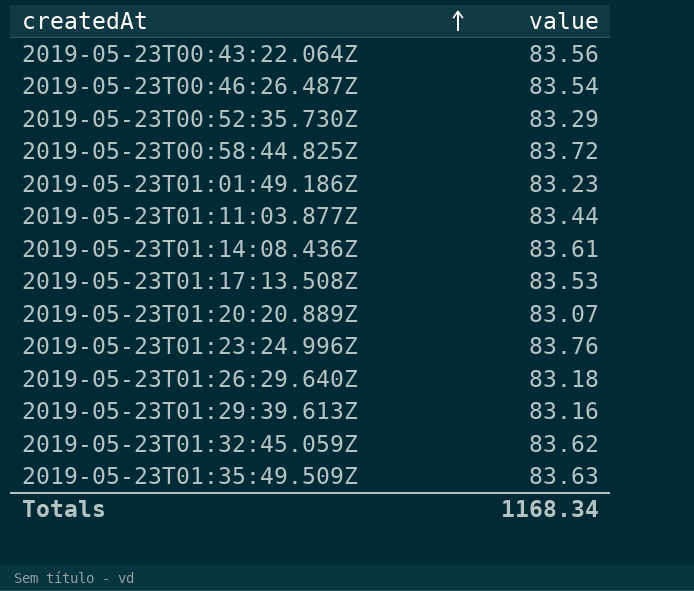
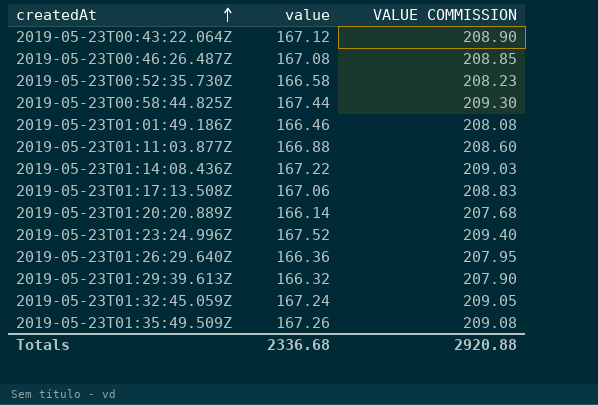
column VALUE COMMISSION | formula: none -> [value] * 1.25
2019-05-23T00:43:22.064Z | value: 83.56 -> 167.12
2019-05-23T00:46:26.487Z | value: 83.54 -> 167.08
2019-05-23T00:52:35.730Z | value: 83.29 -> 166.58
2019-05-23T00:58:44.825Z | value: 83.72 -> 167.44
2019-05-23T01:01:49.186Z | value: 83.23 -> 166.46
2019-05-23T01:11:03.877Z | value: 83.44 -> 166.88
2019-05-23T01:14:08.436Z | value: 83.61 -> 167.22
2019-05-23T01:17:13.508Z | value: 83.53 -> 167.06
2019-05-23T01:20:20.889Z | value: 83.07 -> 166.14
2019-05-23T01:23:24.996Z | value: 83.76 -> 167.52
2019-05-23T01:26:29.640Z | value: 83.18 -> 166.36
2019-05-23T01:29:39.613Z | value: 83.16 -> 166.32
2019-05-23T01:32:45.059Z | value: 83.62 -> 167.24
2019-05-23T01:35:49.509Z | value: 83.63 -> 167.26
Totals | value: 1168.34 -> 2336.68

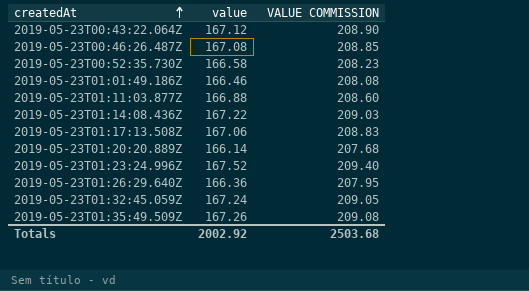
row 2019-05-23T00:58:44.825Z: 167.44 | 209.30 -> none
row 2019-05-23T01:29:39.613Z: 166.32 | 207.90 -> none
Totals | value: 2336.68 -> 2002.92
Totals | VALUE COMMISSION: 2920.88 -> 2503.68

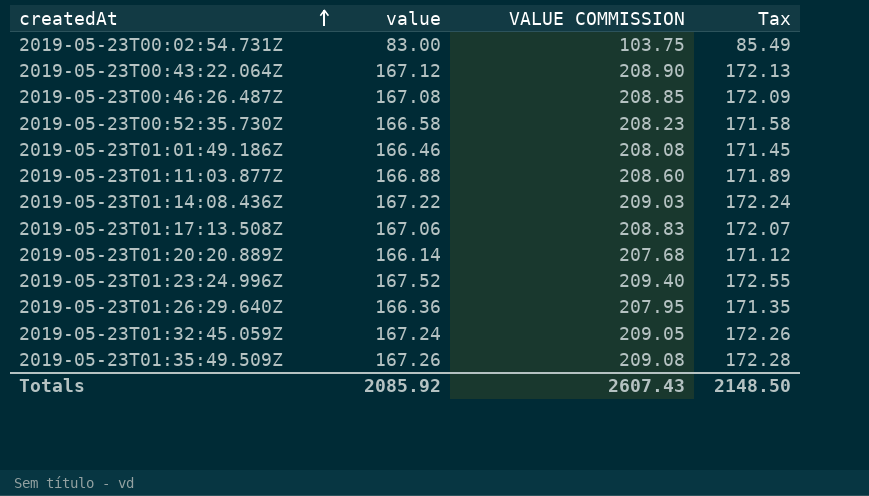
column Tax | formula: none -> [value] * 1.03
row 2019-05-23T00:02:54.731Z: none -> 83.00 | 103.75 | 85.49
Totals | value: 2002.92 -> 2085.92
Totals | VALUE COMMISSION: 2503.68 -> 2607.43

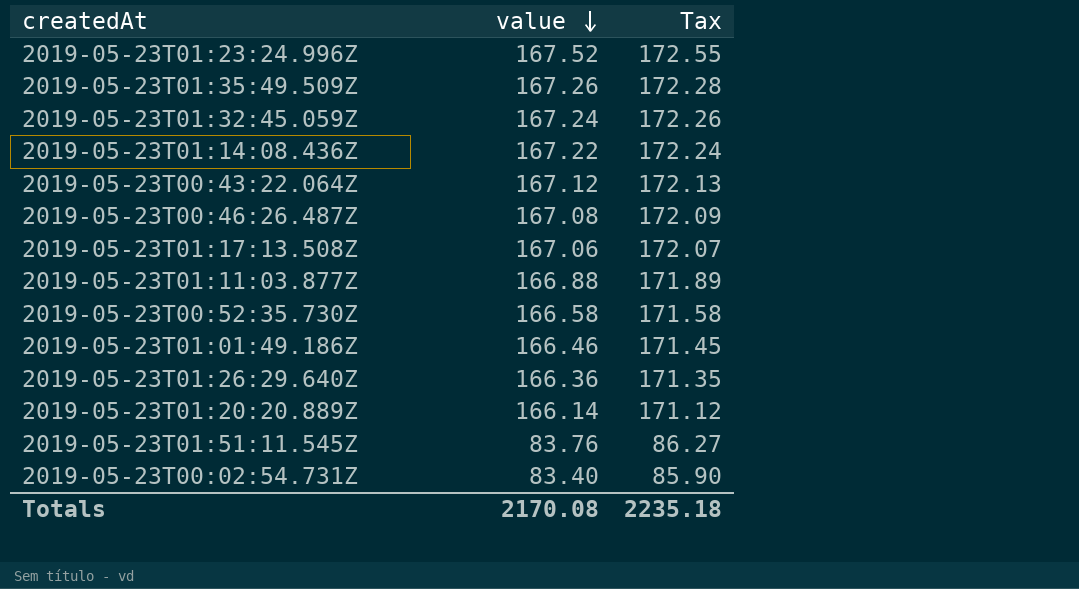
row order: createdAt ascending -> value descending
column VALUE COMMISSION | formula: [value] * 1.25 -> none
row 2019-05-23T01:51:11.545Z: none -> 83.76 | 86.27
2019-05-23T00:02:54.731Z | value: 83.00 -> 83.40
2019-05-23T00:02:54.731Z | Tax: 85.49 -> 85.90
Totals | value: 2085.92 -> 2170.08
Totals | Tax: 2148.50 -> 2235.18

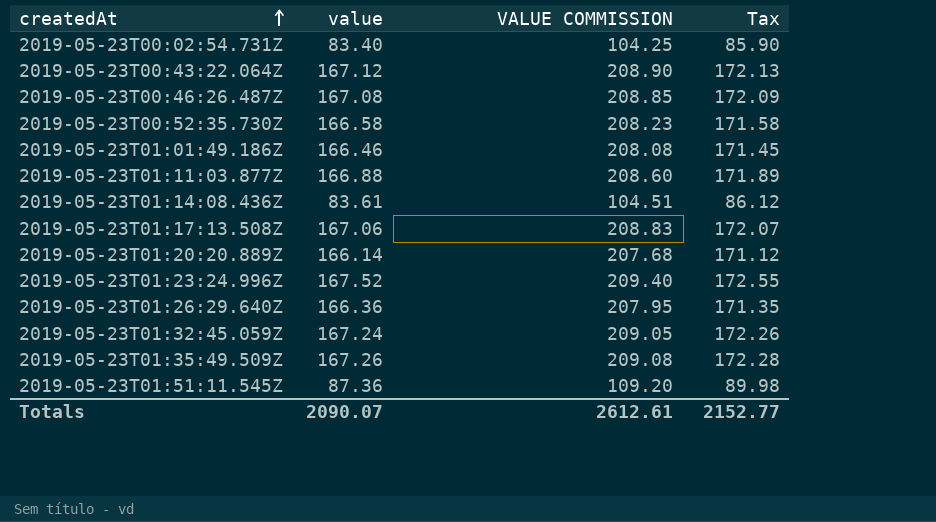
row order: value descending -> createdAt ascending
column VALUE COMMISSION | formula: none -> [value] * 1.25
2019-05-23T01:14:08.436Z | value: 167.22 -> 83.61
2019-05-23T01:14:08.436Z | Tax: 172.24 -> 86.12
2019-05-23T01:51:11.545Z | value: 83.76 -> 87.36
2019-05-23T01:51:11.545Z | Tax: 86.27 -> 89.98
Totals | value: 2170.08 -> 2090.07
Totals | Tax: 2235.18 -> 2152.77

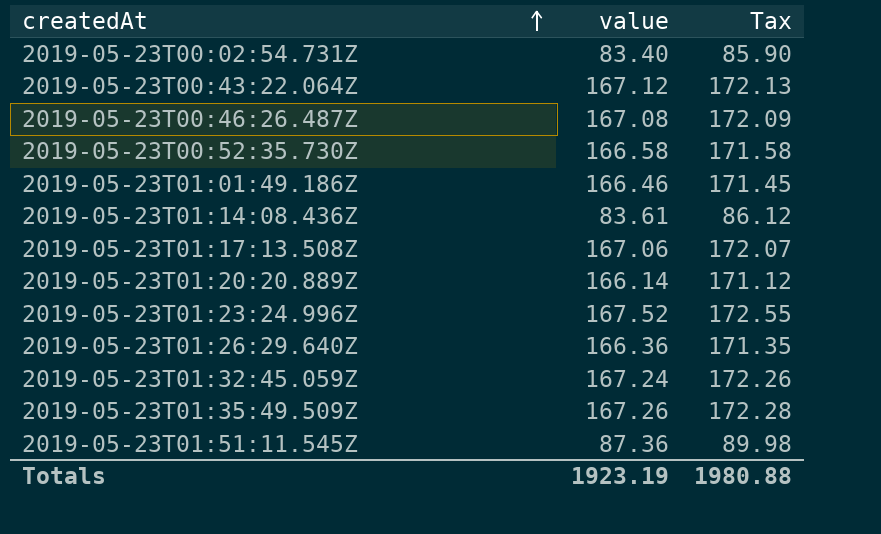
column VALUE COMMISSION | formula: [value] * 1.25 -> none
row 2019-05-23T01:11:03.877Z: 166.88 | 208.60 | 171.89 -> none
Totals | value: 2090.07 -> 1923.19
Totals | Tax: 2152.77 -> 1980.88

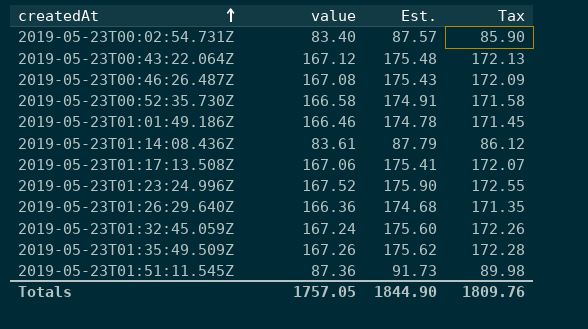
column Est. | formula: none -> [value] * 1.05
row 2019-05-23T01:20:20.889Z: 166.14 | 171.12 -> none
Totals | value: 1923.19 -> 1757.05
Totals | Tax: 1980.88 -> 1809.76

